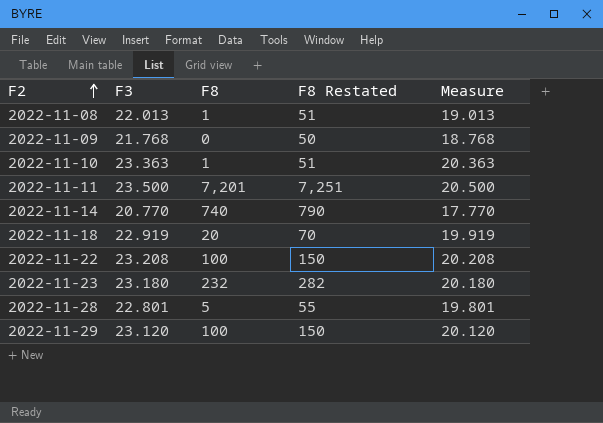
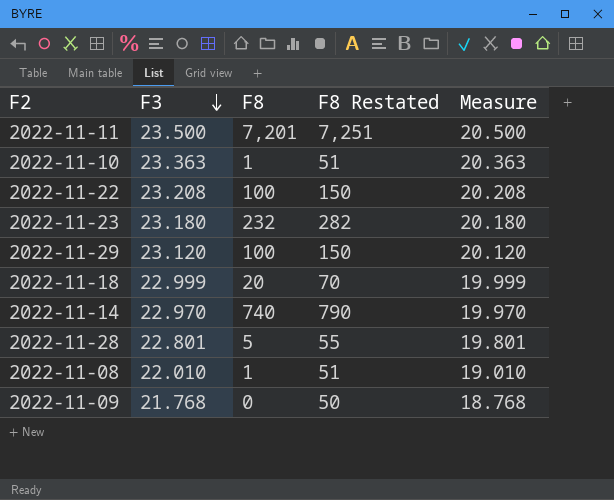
row order: F2 ascending -> F3 descending
2022-11-18 | F3: 22.919 -> 22.999
2022-11-18 | Measure: 19.919 -> 19.999
2022-11-14 | F3: 20.770 -> 22.970
2022-11-14 | Measure: 17.770 -> 19.970
2022-11-08 | F3: 22.013 -> 22.010
2022-11-08 | Measure: 19.013 -> 19.010

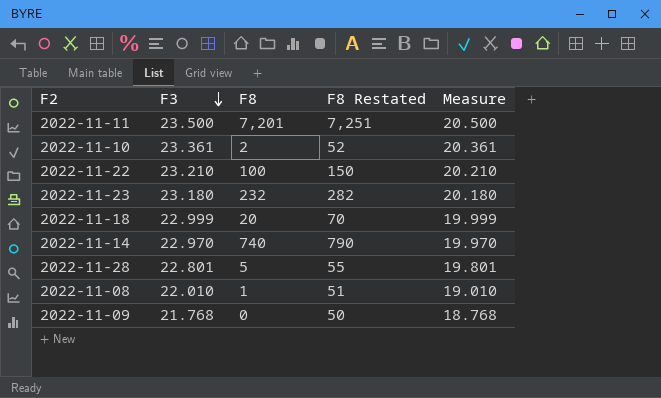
row 2022-11-29: 23.120 | 100 | 150 | 20.120 -> none
2022-11-10 | F3: 23.363 -> 23.361
2022-11-10 | F8: 1 -> 2
2022-11-10 | F8 Restated: 51 -> 52
2022-11-10 | Measure: 20.363 -> 20.361
2022-11-22 | F3: 23.208 -> 23.210
2022-11-22 | Measure: 20.208 -> 20.210

